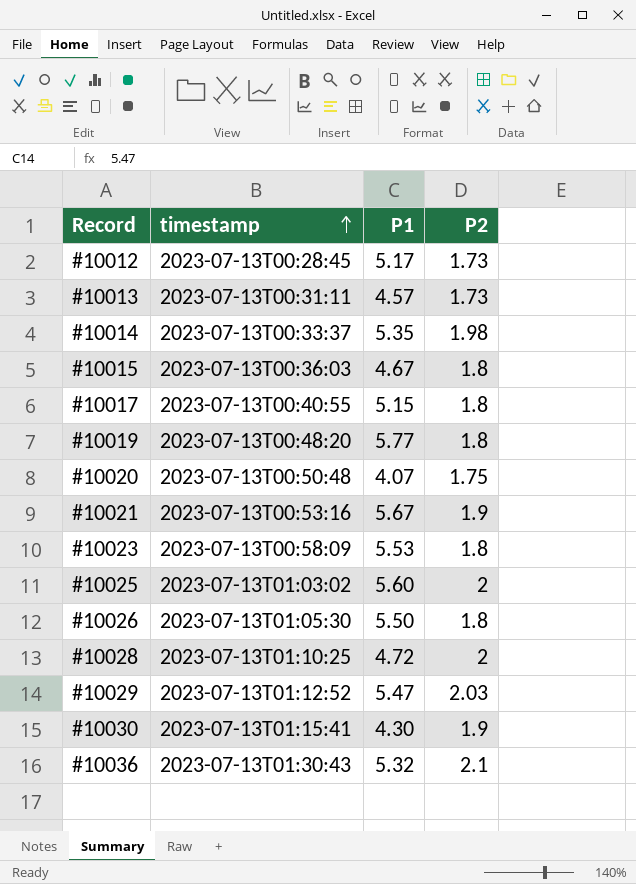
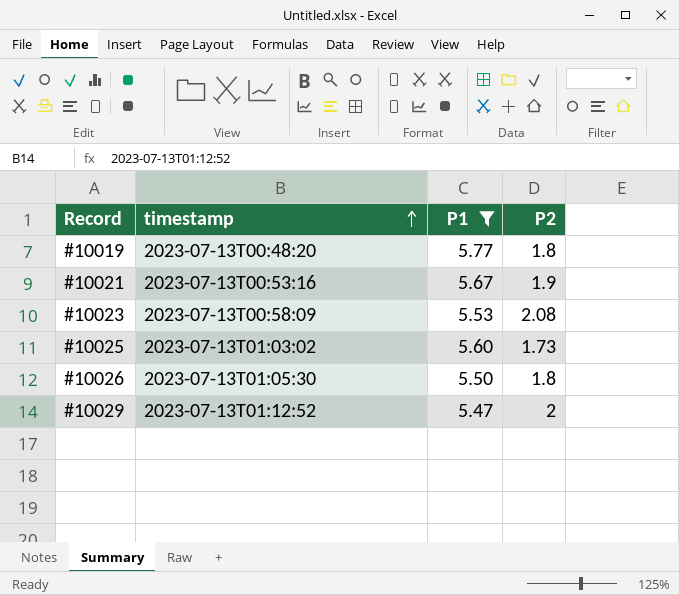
filter: none -> P1 >= 5.47
#10023 | P2: 1.8 -> 2.08
#10025 | P2: 2 -> 1.73
#10029 | P2: 2.03 -> 2

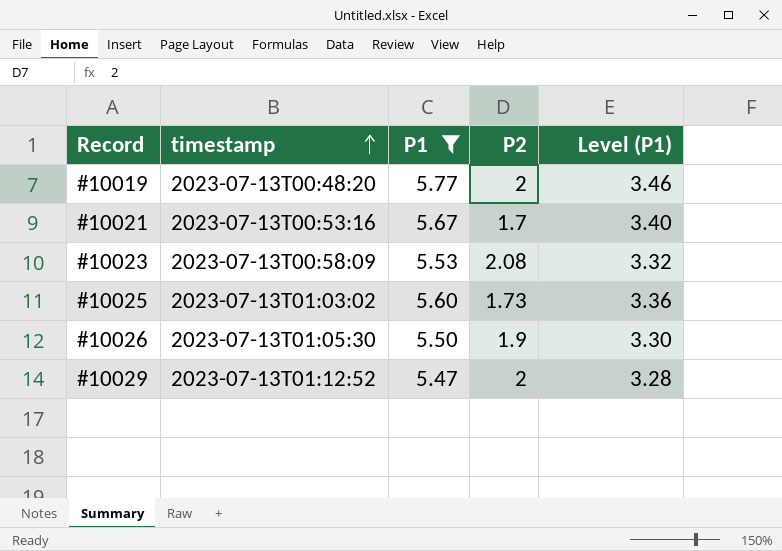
column Level (P1) | formula: none -> [P1] * 0.6
#10019 | P2: 1.8 -> 2
#10021 | P2: 1.9 -> 1.7
#10026 | P2: 1.8 -> 1.9

